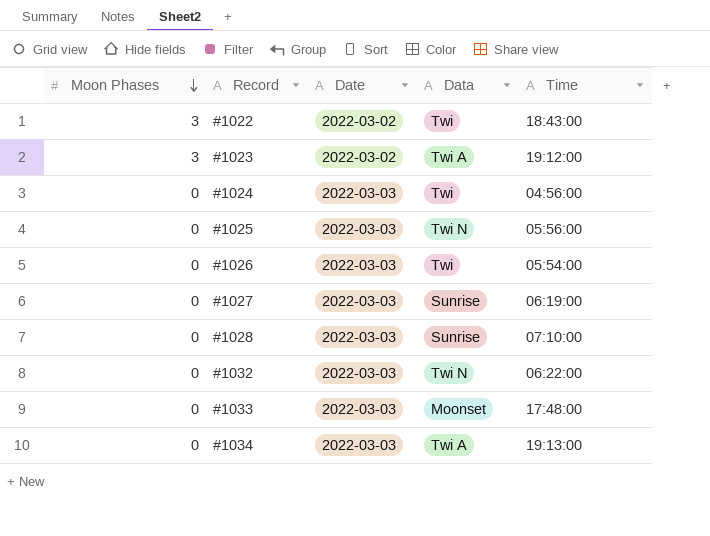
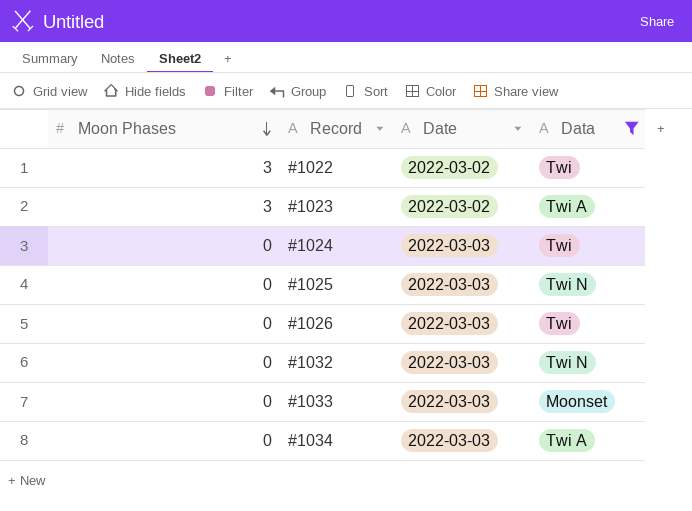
filter: none -> Data != Sunrise
column Time | position: 5 -> none

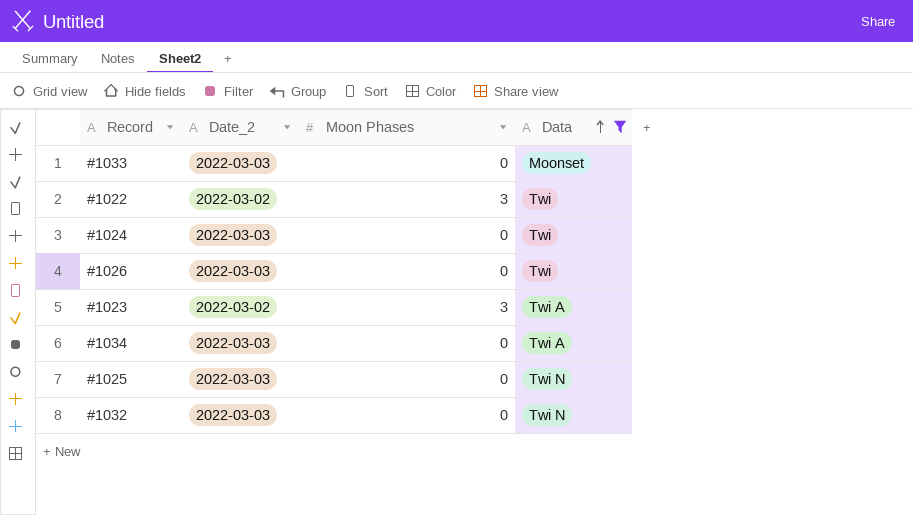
row order: Moon Phases descending -> Data ascending
column name: Date -> Date_2
column Moon Phases | position: 1 -> 3

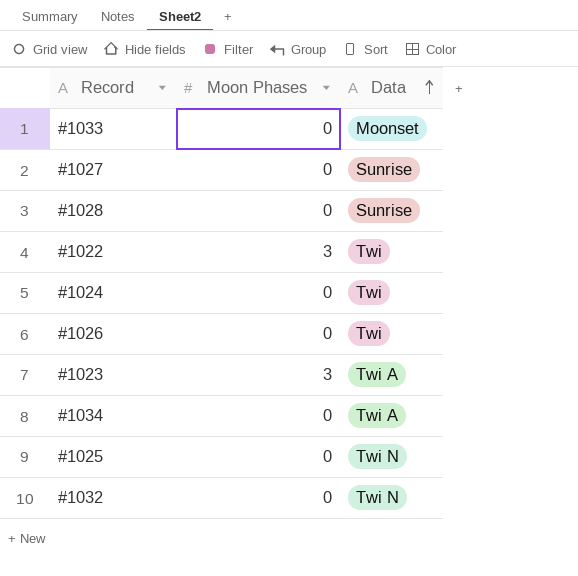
filter: Data != Sunrise -> none
column Date_2 | position: 2 -> none

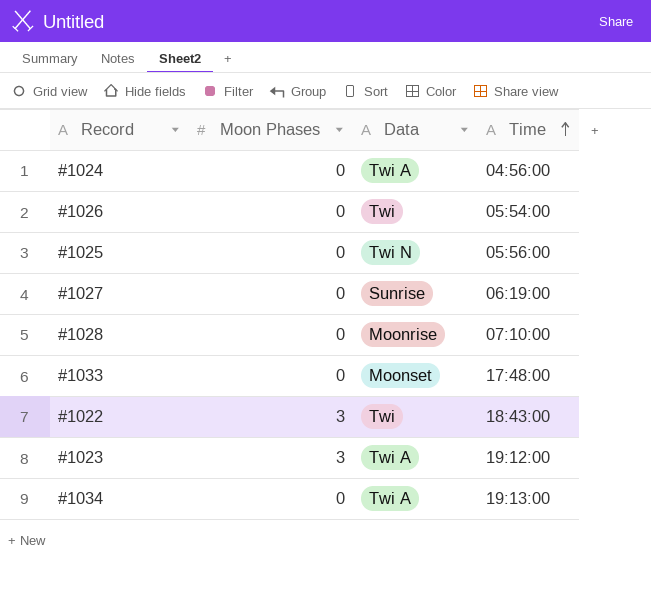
row order: Data ascending -> Time ascending
column Time | position: none -> 4
row #1032: 0 | Twi N -> none
#1024 | Data: Twi -> Twi A
#1028 | Data: Sunrise -> Moonrise

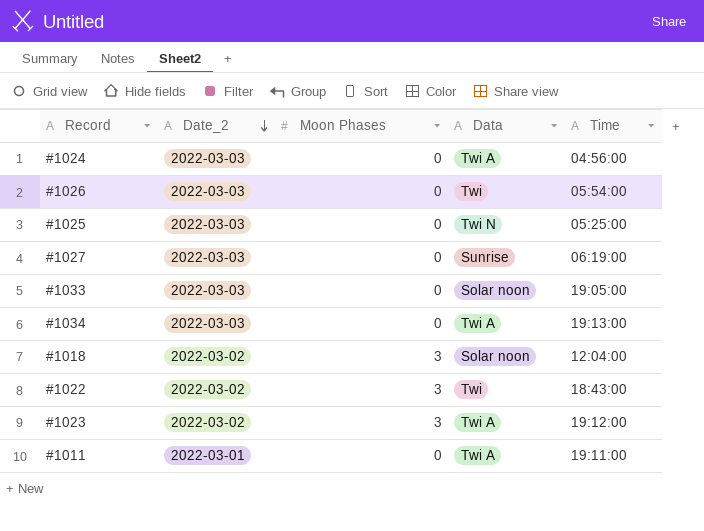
row order: Time ascending -> Date_2 descending
column Date_2 | position: none -> 2
row #1028: 0 | Moonrise | 07:10:00 -> none
#1025 | Time: 05:56:00 -> 05:25:00
#1033 | Data: Moonset -> Solar noon
#1033 | Time: 17:48:00 -> 19:05:00
row #1018: none -> 2022-03-02 | 3 | Solar noon | 12:04:00
row #1011: none -> 2022-03-01 | 0 | Twi A | 19:11:00

